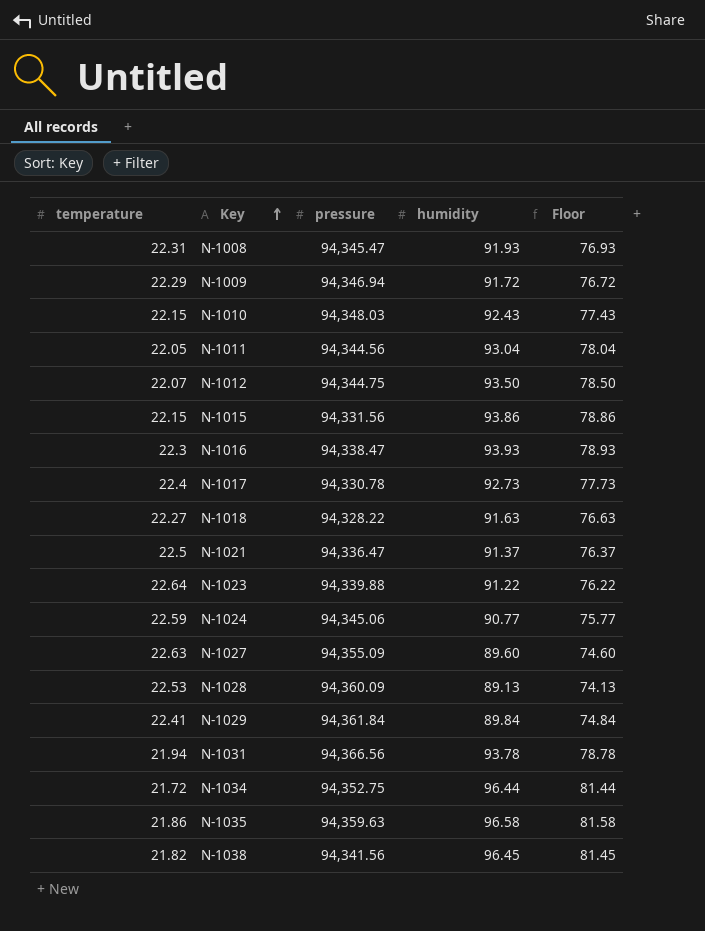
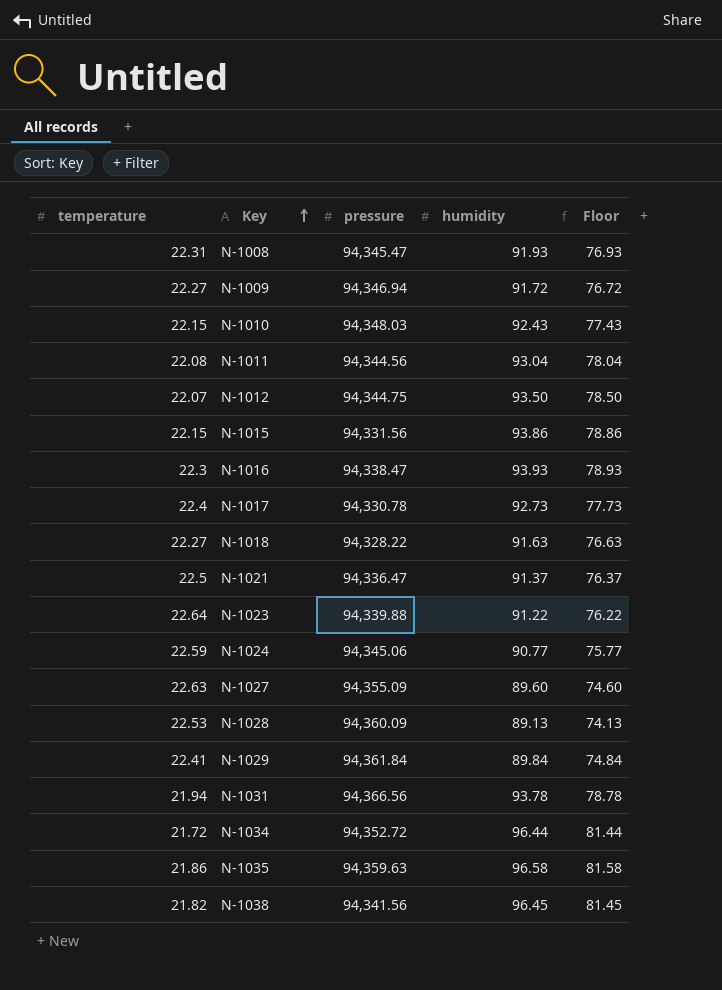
N-1009 | temperature: 22.29 -> 22.27
N-1011 | temperature: 22.05 -> 22.08
N-1034 | pressure: 94,352.75 -> 94,352.72

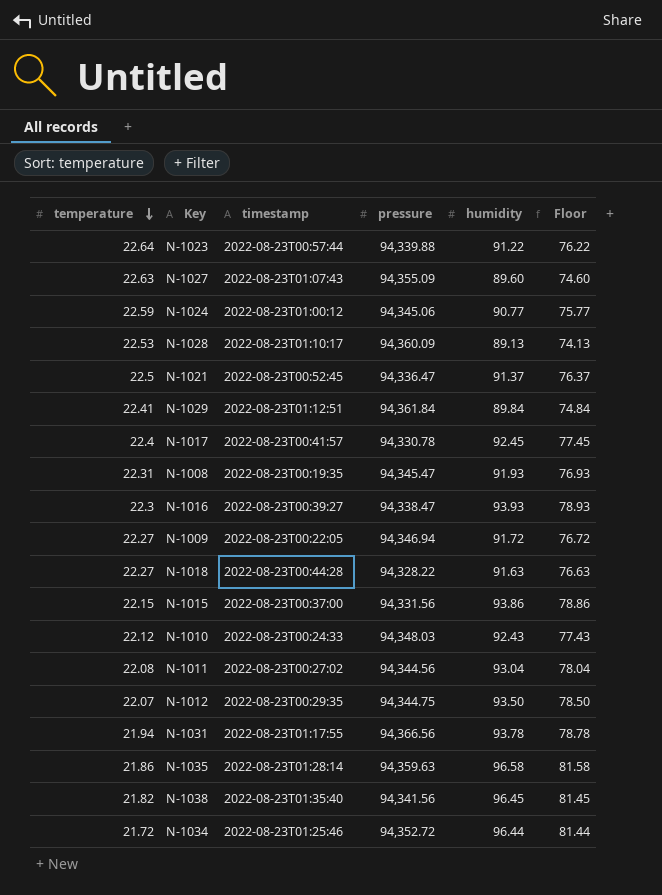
row order: Key ascending -> temperature descending
column timestamp | position: none -> 3
N-1017 | humidity: 92.73 -> 92.45
N-1017 | Floor: 77.73 -> 77.45
N-1010 | temperature: 22.15 -> 22.12

